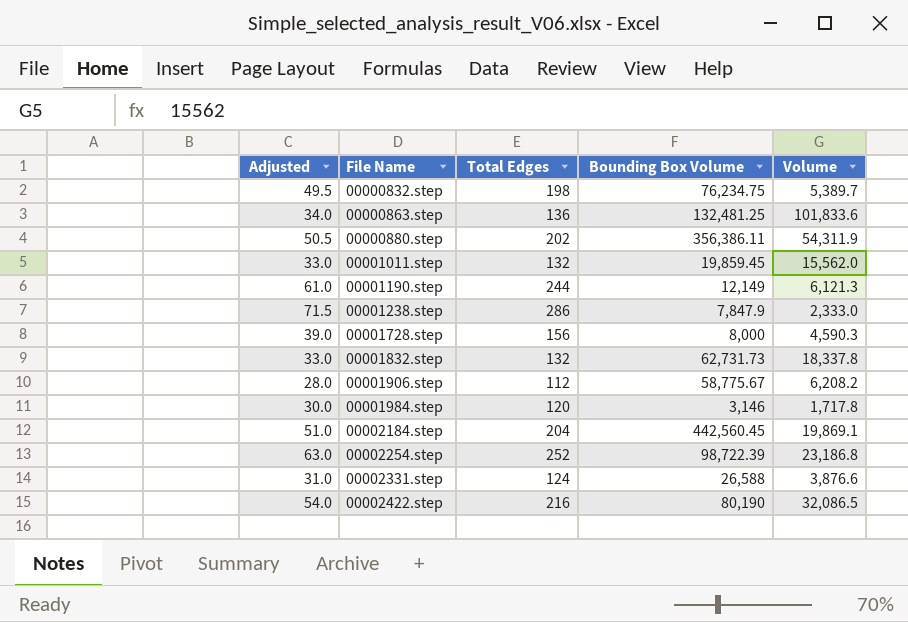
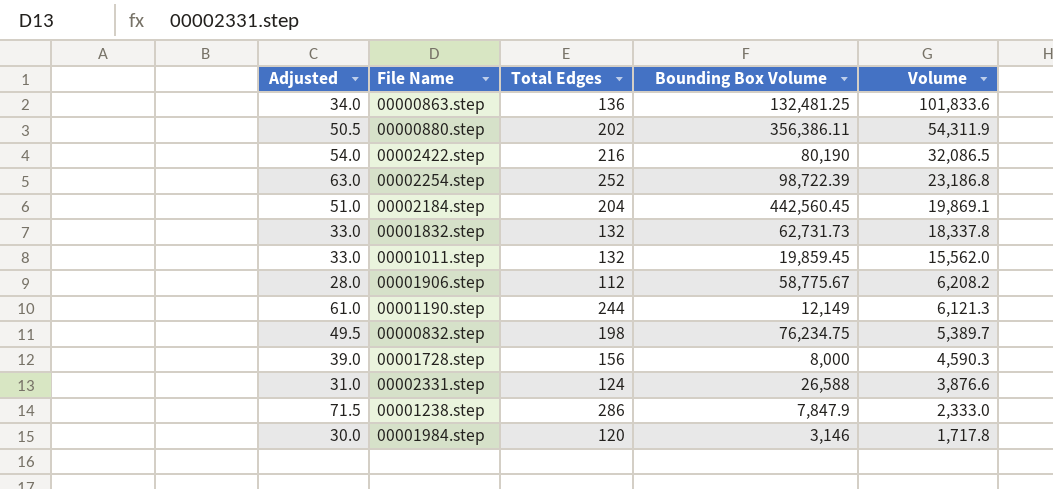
row order: File Name ascending -> Volume descending

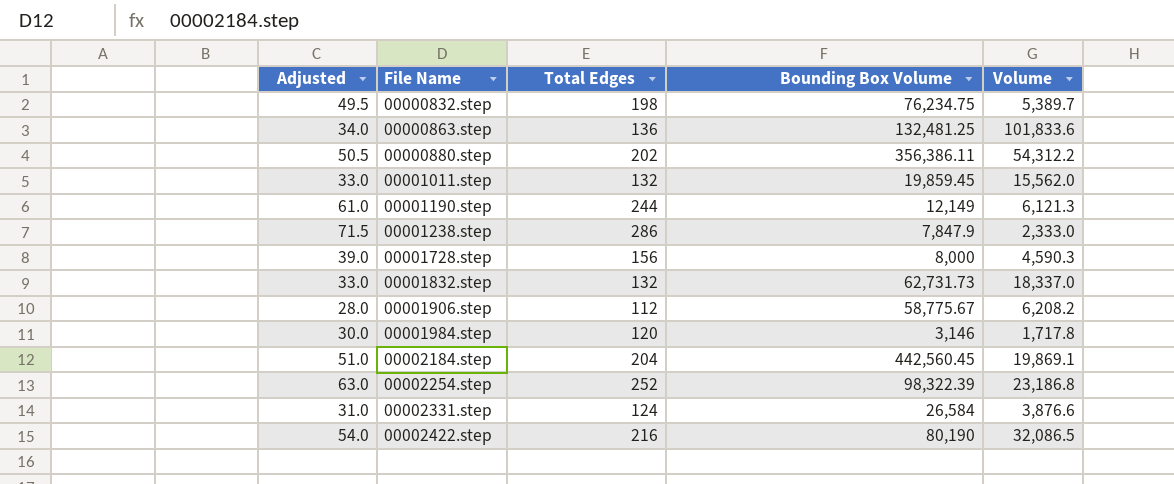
row order: Volume descending -> File Name ascending
00000880.step | Volume: 54,311.9 -> 54,312.2
00001832.step | Volume: 18,337.8 -> 18,337.0
00002254.step | Bounding Box Volume: 98,722.39 -> 98,322.39
00002331.step | Bounding Box Volume: 26,588 -> 26,584

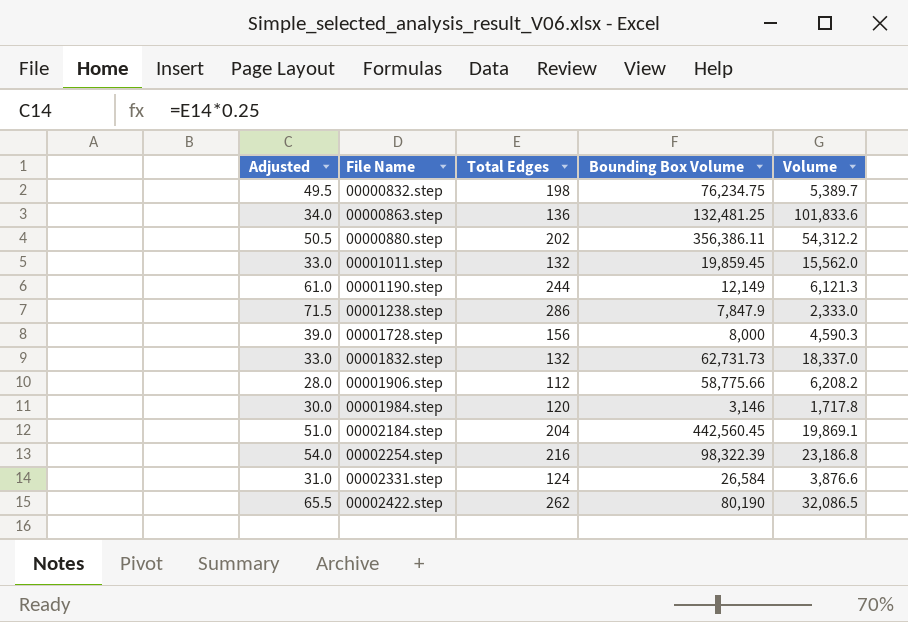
00001906.step | Bounding Box Volume: 58,775.67 -> 58,775.66
00002254.step | Adjusted: 63.0 -> 54.0
00002254.step | Total Edges: 252 -> 216
00002422.step | Adjusted: 54.0 -> 65.5
00002422.step | Total Edges: 216 -> 262

